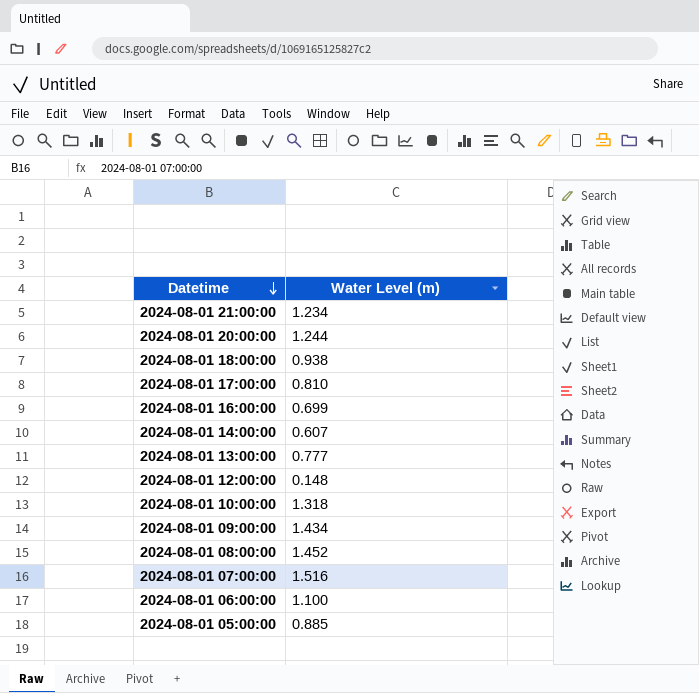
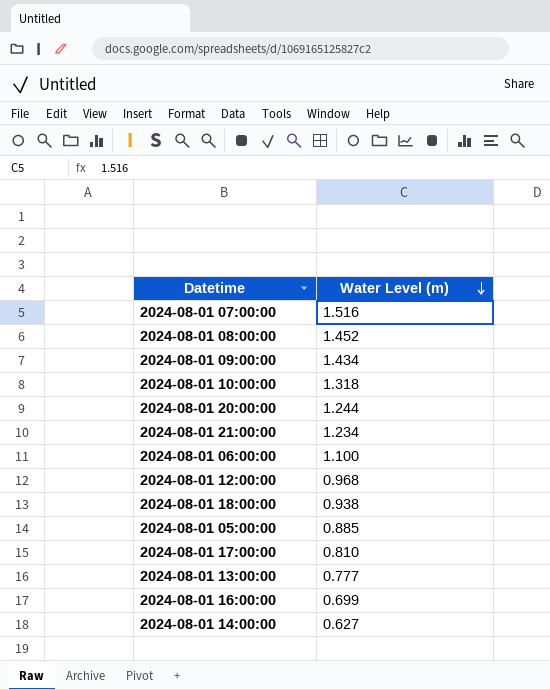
row order: Datetime descending -> Water Level (m) descending
2024-08-01 12:00:00 | Water Level (m): 0.148 -> 0.968
2024-08-01 14:00:00 | Water Level (m): 0.607 -> 0.627

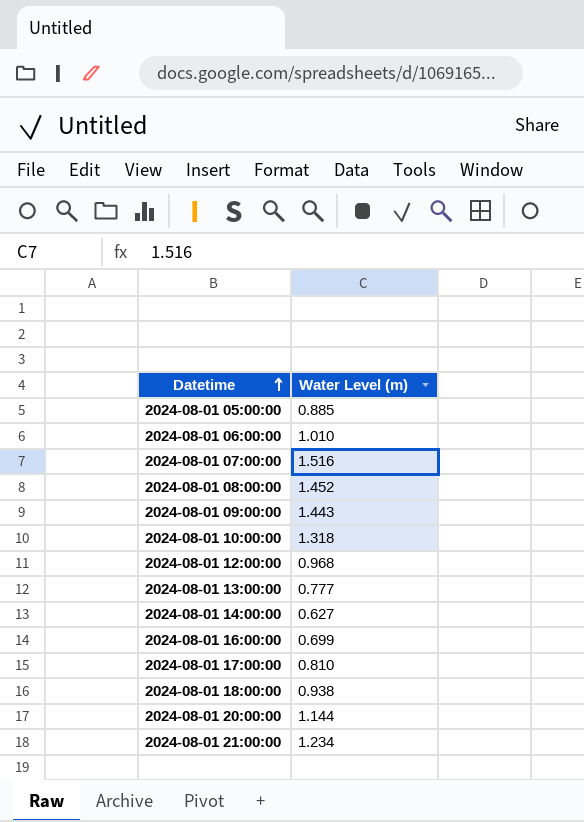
row order: Water Level (m) descending -> Datetime ascending
2024-08-01 06:00:00 | Water Level (m): 1.100 -> 1.010
2024-08-01 09:00:00 | Water Level (m): 1.434 -> 1.443
2024-08-01 20:00:00 | Water Level (m): 1.244 -> 1.144

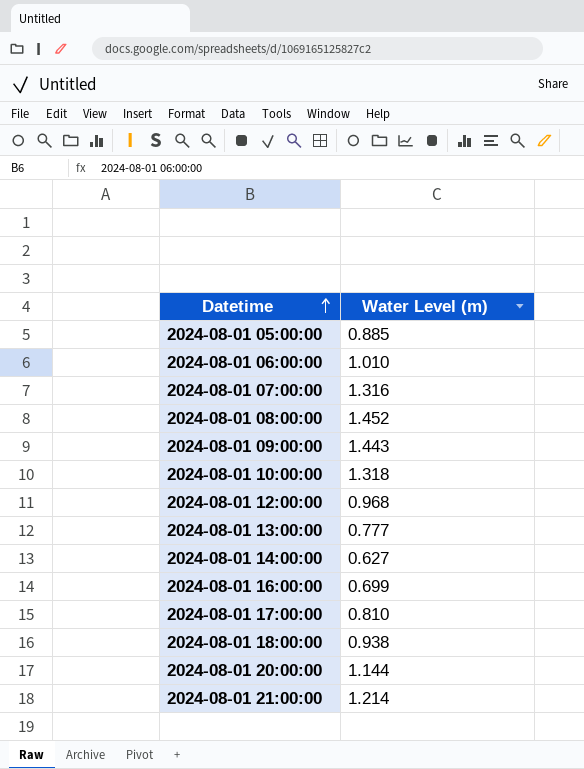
2024-08-01 07:00:00 | Water Level (m): 1.516 -> 1.316
2024-08-01 21:00:00 | Water Level (m): 1.234 -> 1.214

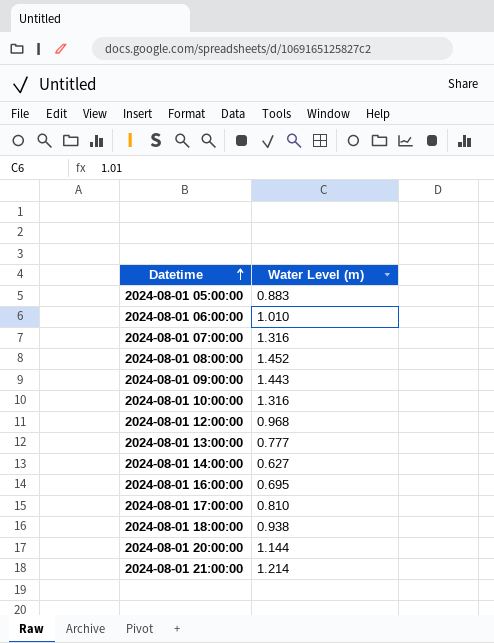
2024-08-01 05:00:00 | Water Level (m): 0.885 -> 0.883
2024-08-01 10:00:00 | Water Level (m): 1.318 -> 1.316
2024-08-01 16:00:00 | Water Level (m): 0.699 -> 0.695

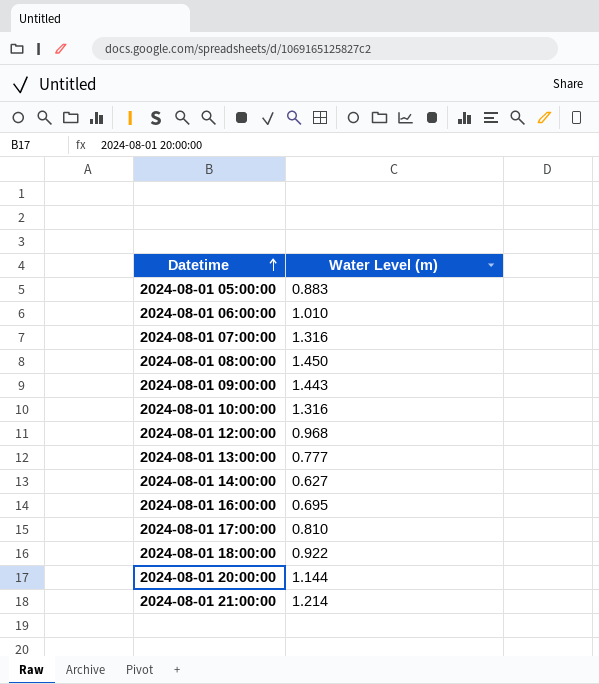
2024-08-01 08:00:00 | Water Level (m): 1.452 -> 1.450
2024-08-01 18:00:00 | Water Level (m): 0.938 -> 0.922

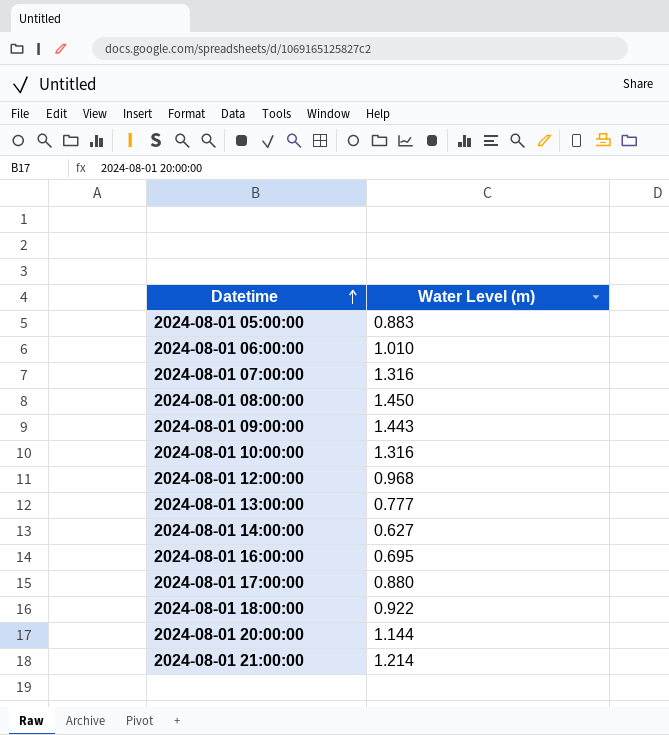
2024-08-01 17:00:00 | Water Level (m): 0.810 -> 0.880

